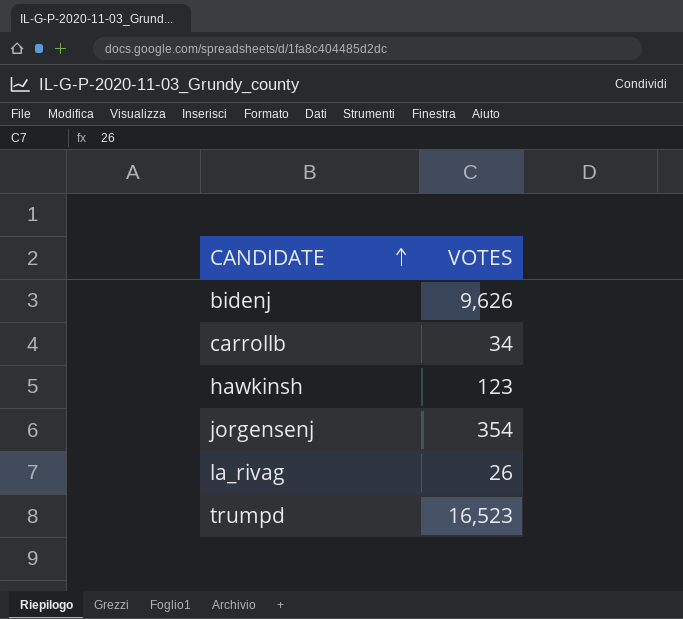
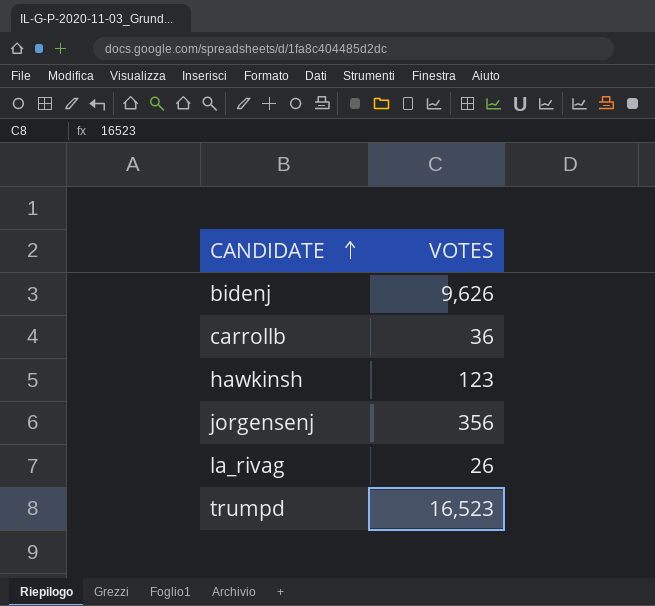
carrollb | VOTES: 34 -> 36
jorgensenj | VOTES: 354 -> 356

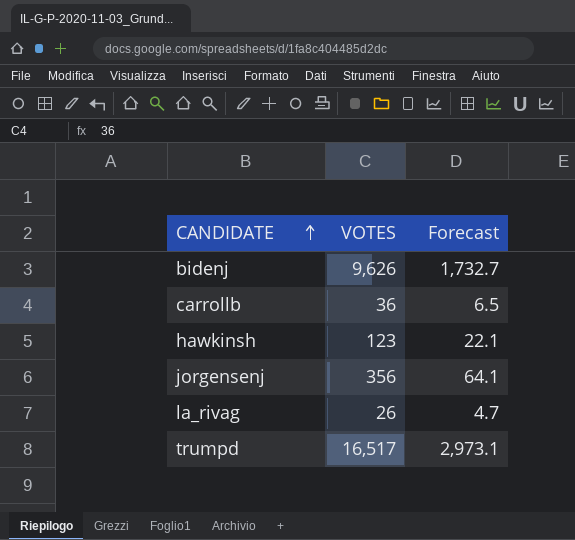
column Forecast | formula: none -> [VOTES] * 0.18
trumpd | VOTES: 16,523 -> 16,517

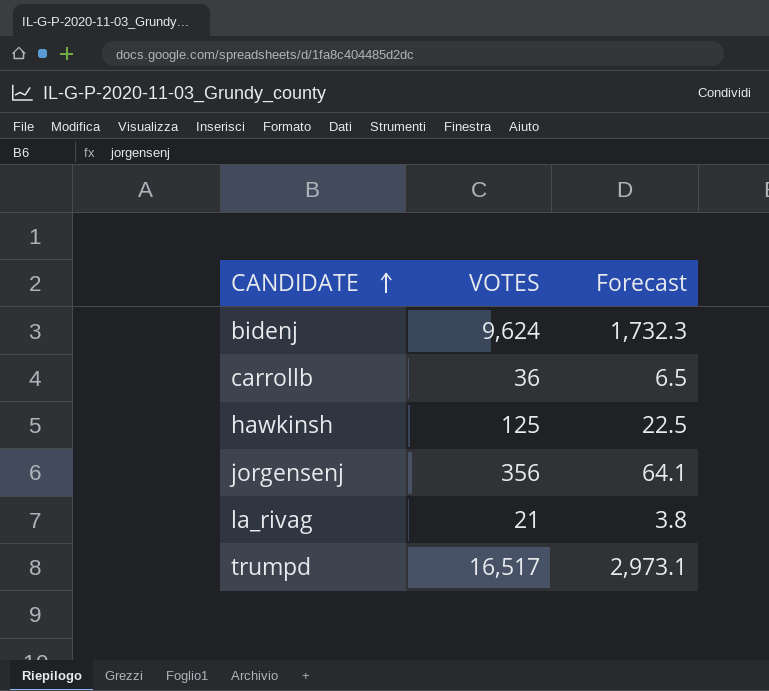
bidenj | VOTES: 9,626 -> 9,624
bidenj | Forecast: 1,732.7 -> 1,732.3
hawkinsh | VOTES: 123 -> 125
hawkinsh | Forecast: 22.1 -> 22.5
la_rivag | VOTES: 26 -> 21
la_rivag | Forecast: 4.7 -> 3.8

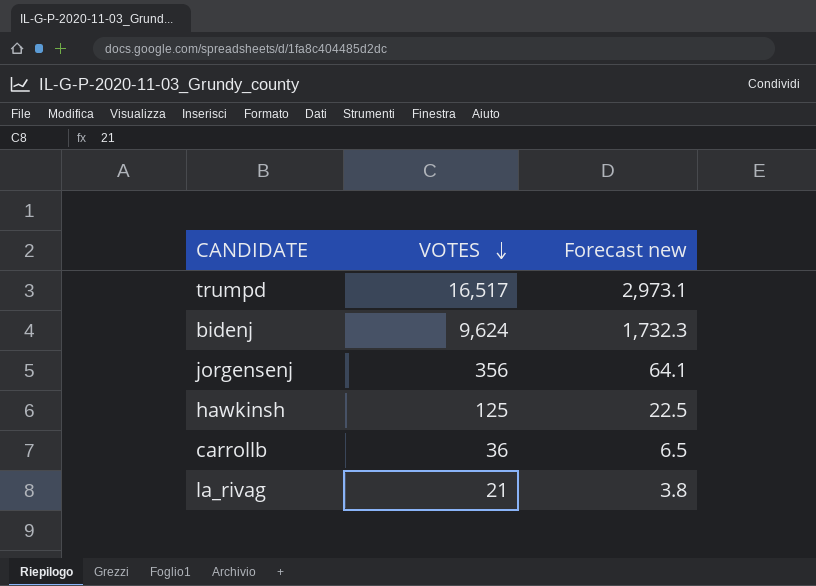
row order: CANDIDATE ascending -> VOTES descending
column name: Forecast -> Forecast new

